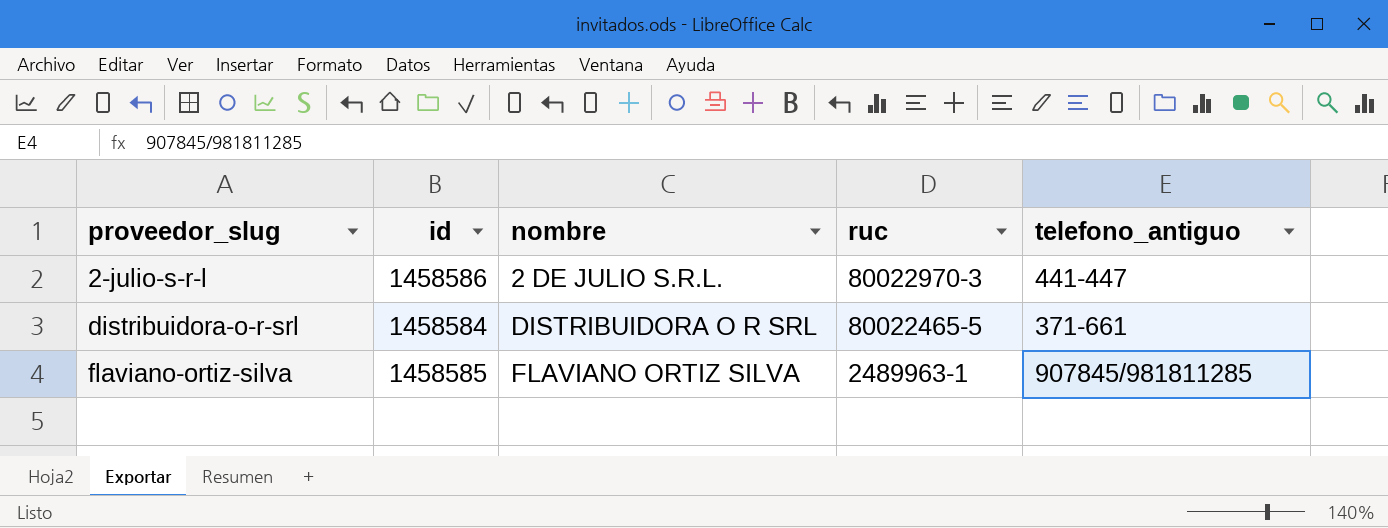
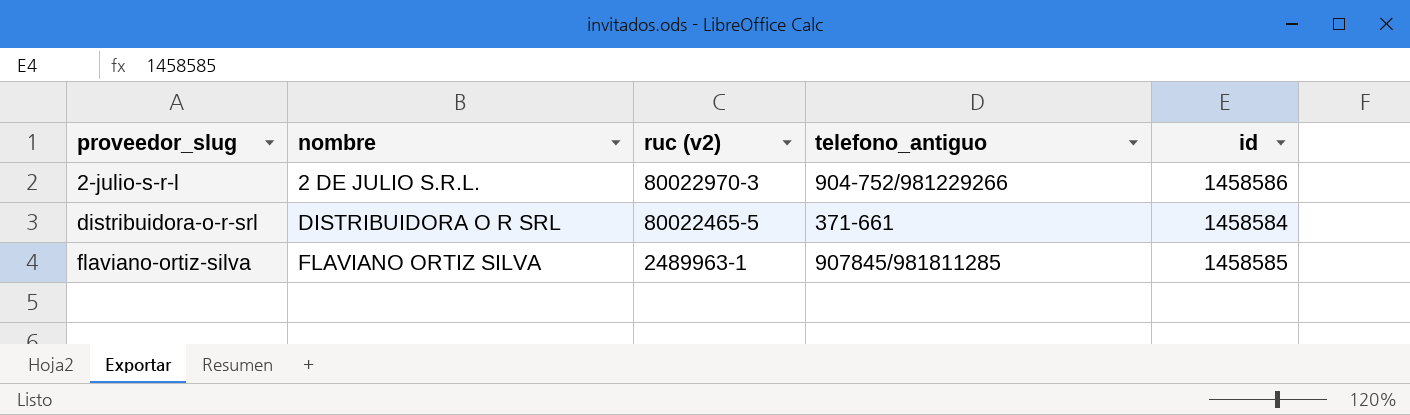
column name: ruc -> ruc (v2)
column id | position: 2 -> 5
2-julio-s-r-l | telefono_antiguo: 441-447 -> 904-752/981229266

